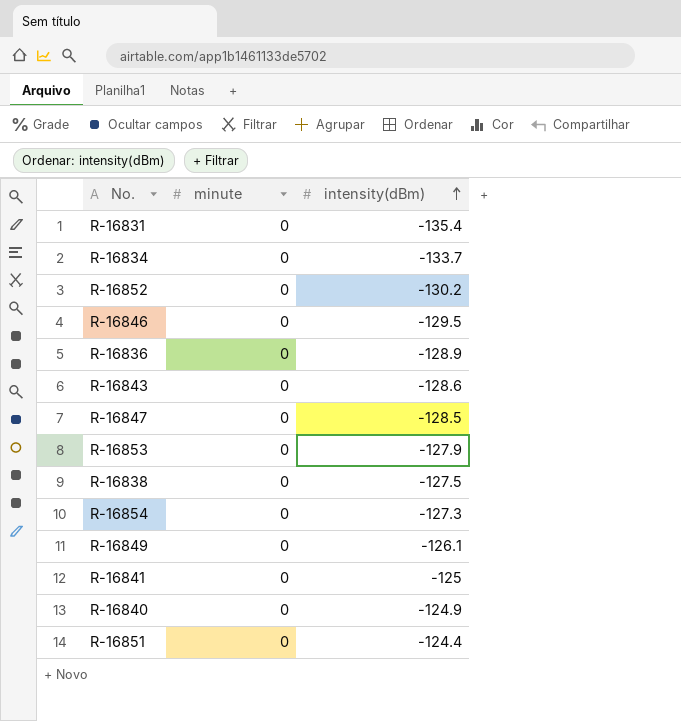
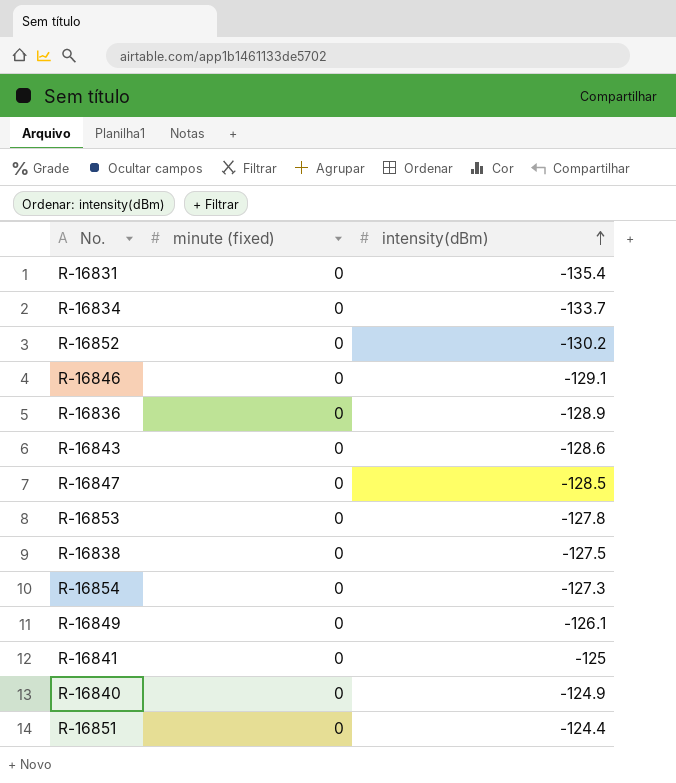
column name: minute -> minute (fixed)
R-16846 | intensity(dBm): -129.5 -> -129.1
R-16853 | intensity(dBm): -127.9 -> -127.8

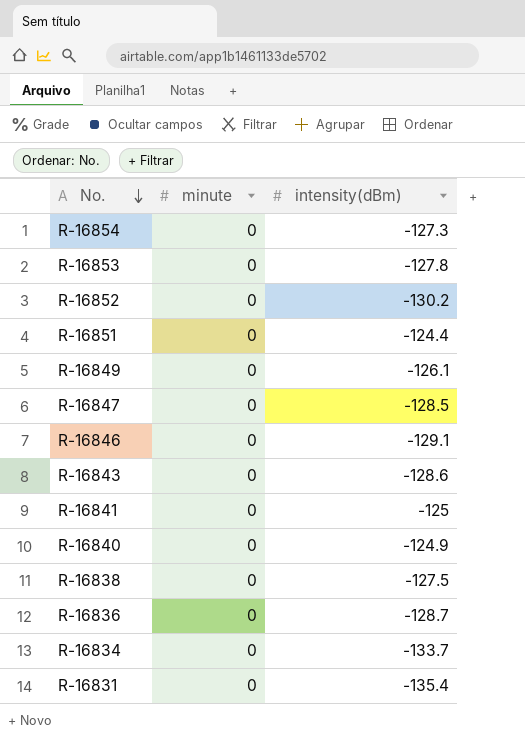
row order: intensity(dBm) ascending -> No. descending
column name: minute (fixed) -> minute
R-16836 | intensity(dBm): -128.9 -> -128.7

